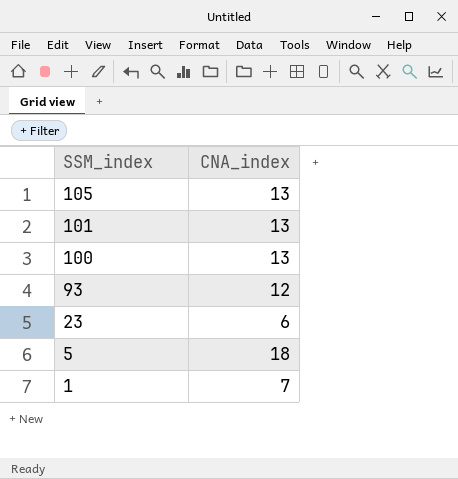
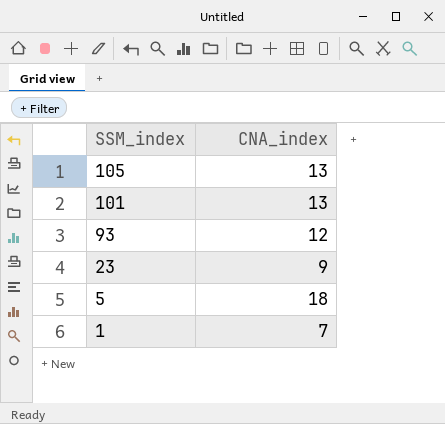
row 100: 13 -> none
23 | CNA_index: 6 -> 9

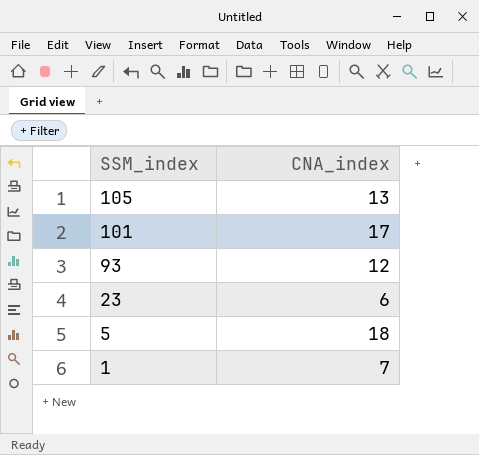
101 | CNA_index: 13 -> 17
23 | CNA_index: 9 -> 6

